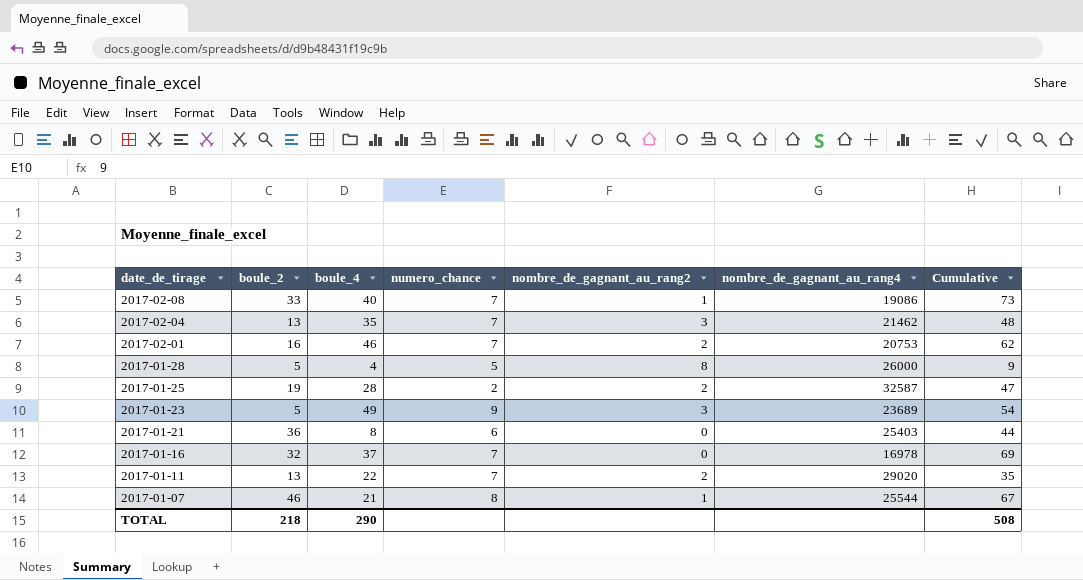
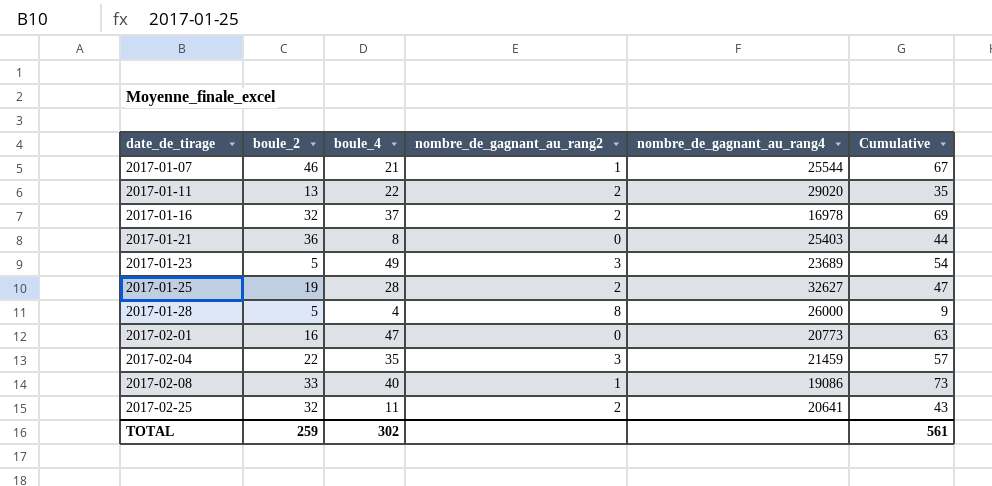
row order: date_de_tirage descending -> date_de_tirage ascending
column numero_chance | position: 4 -> none
2017-01-16 | nombre_de_gagnant_au_rang2: 0 -> 2
2017-01-25 | nombre_de_gagnant_au_rang4: 32587 -> 32627
2017-02-01 | boule_4: 46 -> 47
2017-02-01 | nombre_de_gagnant_au_rang2: 2 -> 0
2017-02-01 | nombre_de_gagnant_au_rang4: 20753 -> 20773
2017-02-01 | Cumulative: 62 -> 63
2017-02-04 | boule_2: 13 -> 22
2017-02-04 | nombre_de_gagnant_au_rang4: 21462 -> 21459
2017-02-04 | Cumulative: 48 -> 57
row 2017-02-25: none -> 32 | 11 | 2 | 20641 | 43
TOTAL | boule_2: 218 -> 259
TOTAL | boule_4: 290 -> 302
TOTAL | Cumulative: 508 -> 561

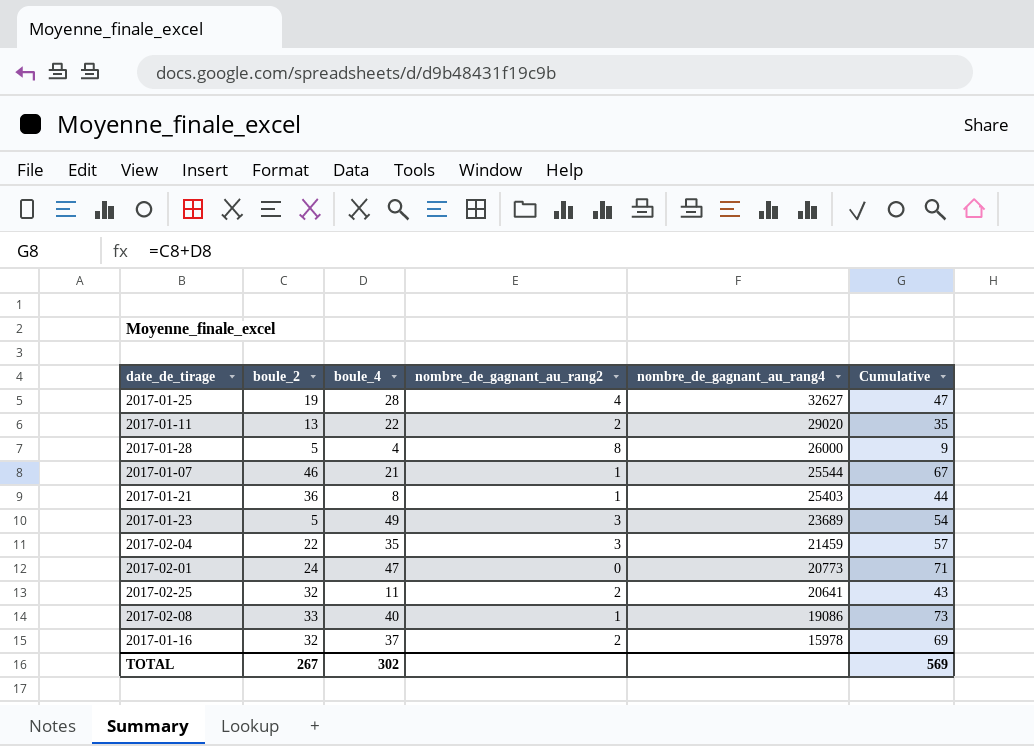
row order: date_de_tirage ascending -> nombre_de_gagnant_au_rang4 descending
2017-01-25 | nombre_de_gagnant_au_rang2: 2 -> 4
2017-01-21 | nombre_de_gagnant_au_rang2: 0 -> 1
2017-02-01 | boule_2: 16 -> 24
2017-02-01 | Cumulative: 63 -> 71
2017-01-16 | nombre_de_gagnant_au_rang4: 16978 -> 15978
TOTAL | boule_2: 259 -> 267
TOTAL | Cumulative: 561 -> 569

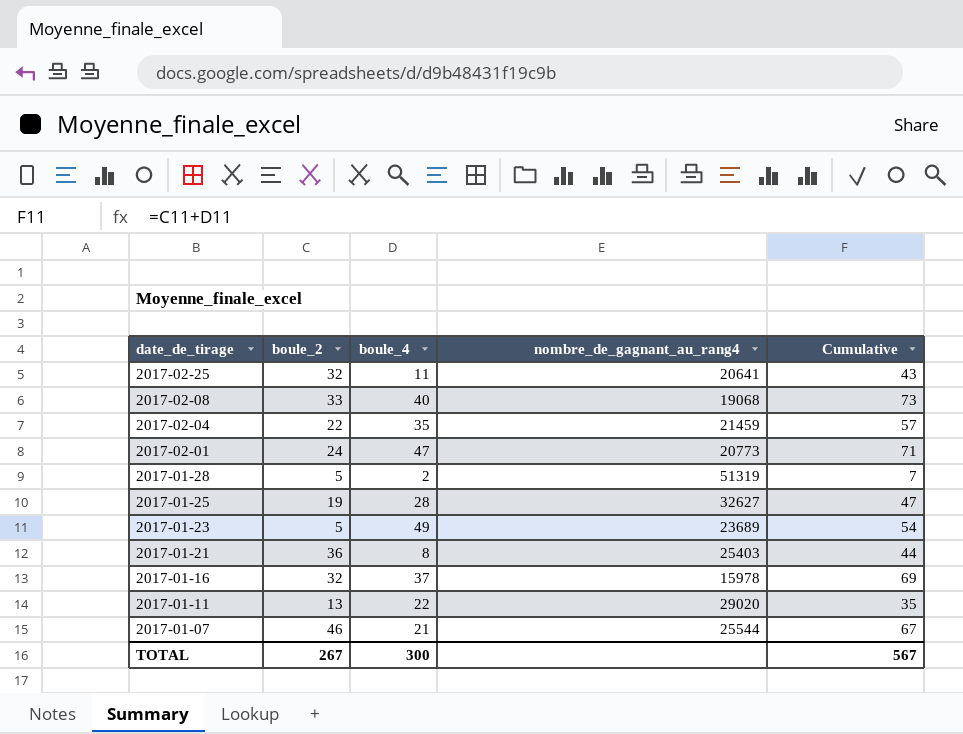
row order: nombre_de_gagnant_au_rang4 descending -> date_de_tirage descending
column nombre_de_gagnant_au_rang2 | position: 4 -> none
2017-02-08 | nombre_de_gagnant_au_rang4: 19086 -> 19068
2017-01-28 | boule_4: 4 -> 2
2017-01-28 | nombre_de_gagnant_au_rang4: 26000 -> 51319
2017-01-28 | Cumulative: 9 -> 7
TOTAL | boule_4: 302 -> 300
TOTAL | Cumulative: 569 -> 567

